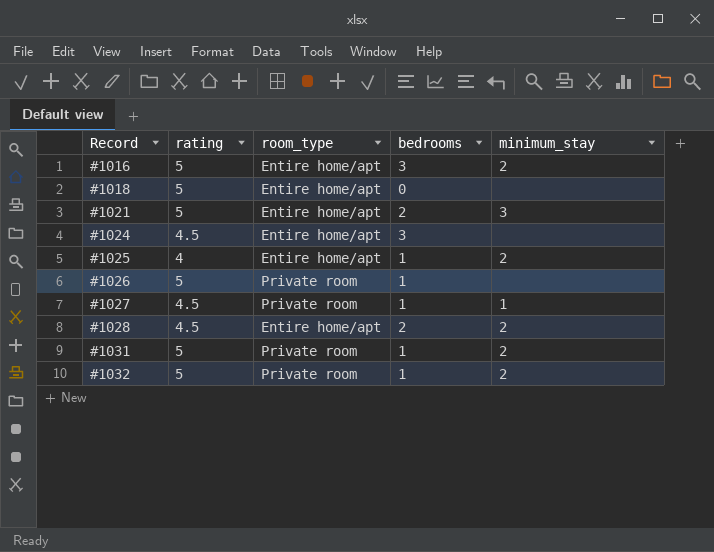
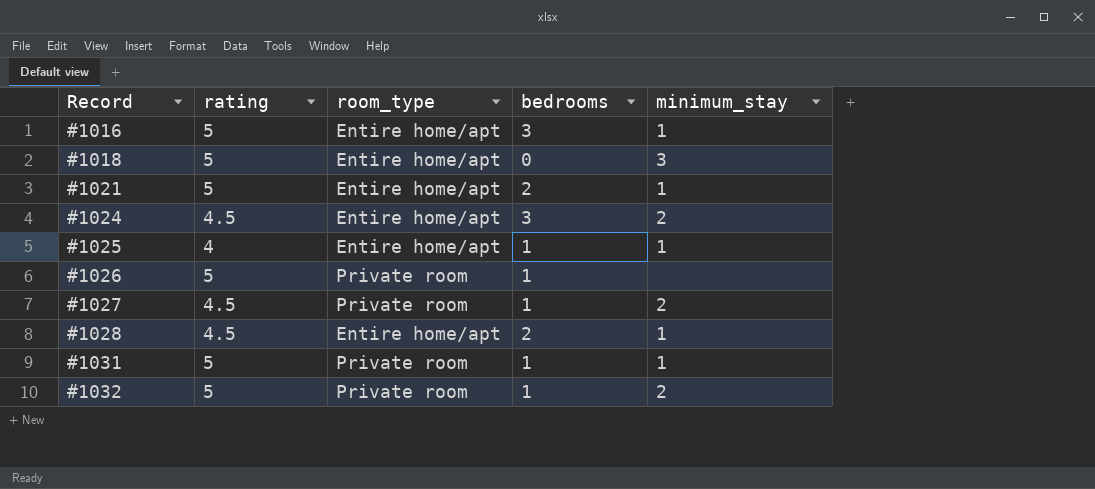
#1016 | minimum_stay: 2 -> 1
#1018 | minimum_stay: none -> 3
#1021 | minimum_stay: 3 -> 1
#1024 | minimum_stay: none -> 2
#1025 | minimum_stay: 2 -> 1
#1027 | minimum_stay: 1 -> 2
#1028 | minimum_stay: 2 -> 1
#1031 | minimum_stay: 2 -> 1

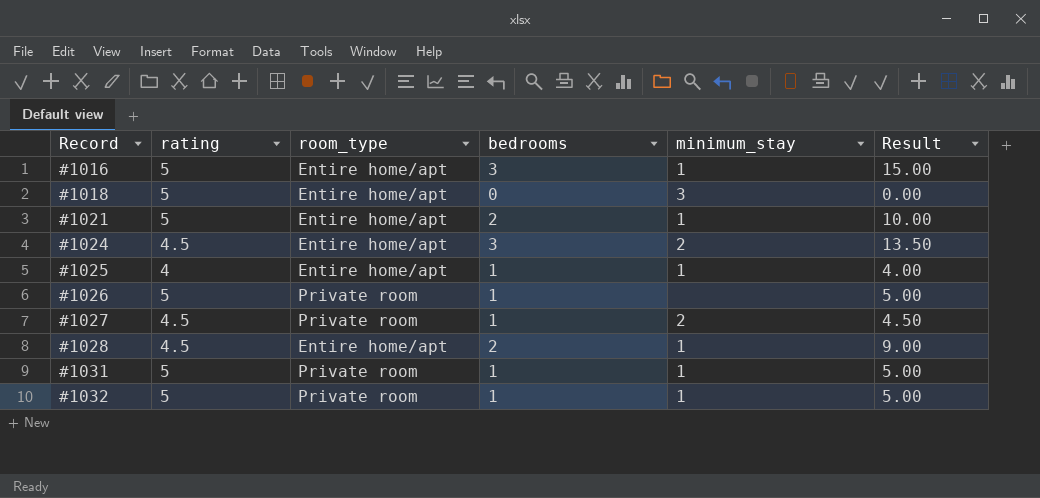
column Result | formula: none -> [rating] * [bedrooms]
#1032 | minimum_stay: 2 -> 1

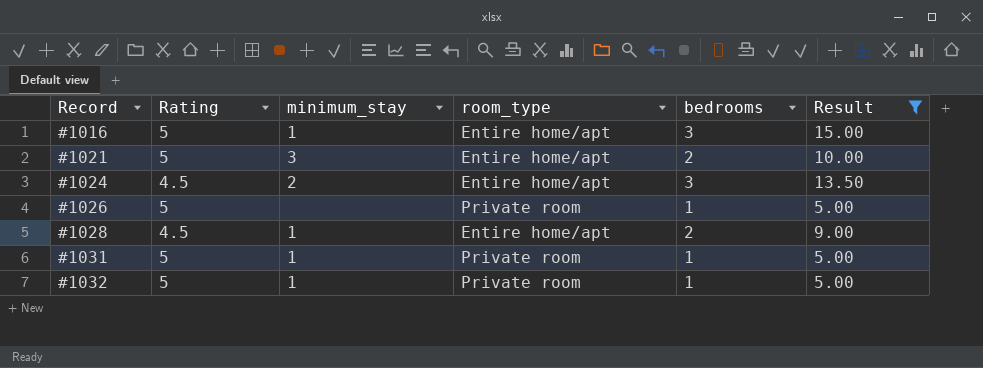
filter: none -> Result >= 5.00
column name: rating -> Rating
column minimum_stay | position: 5 -> 3
#1021 | minimum_stay: 1 -> 3

